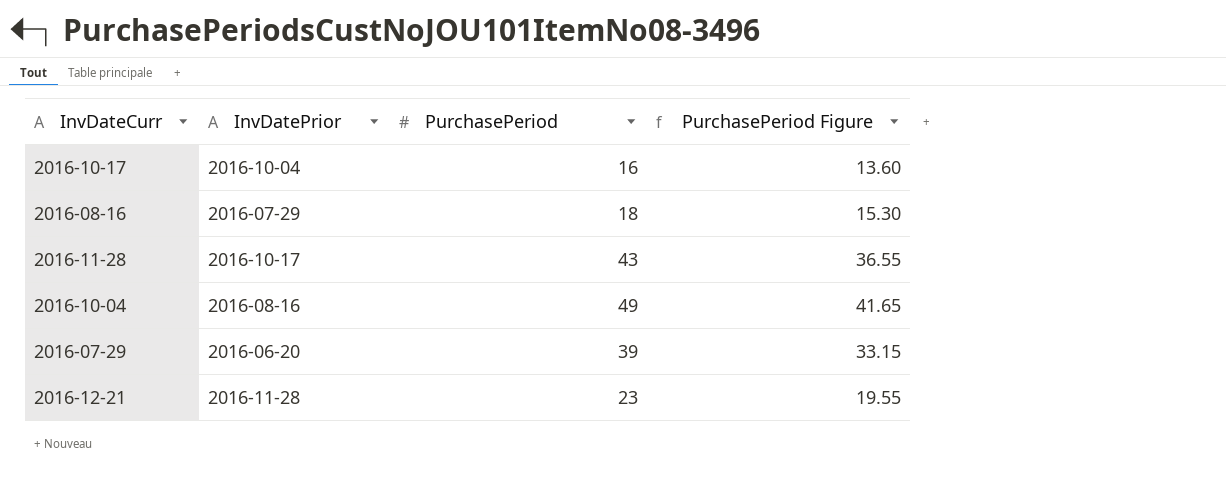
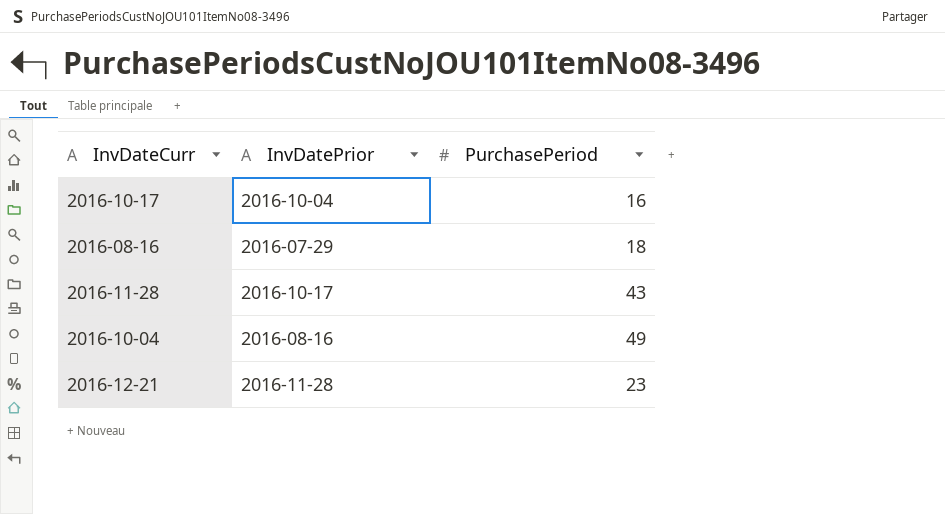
column PurchasePeriod Figure | formula: [PurchasePeriod] * 0.85 -> none
row 2016-07-29: 2016-06-20 | 39 | 33.15 -> none

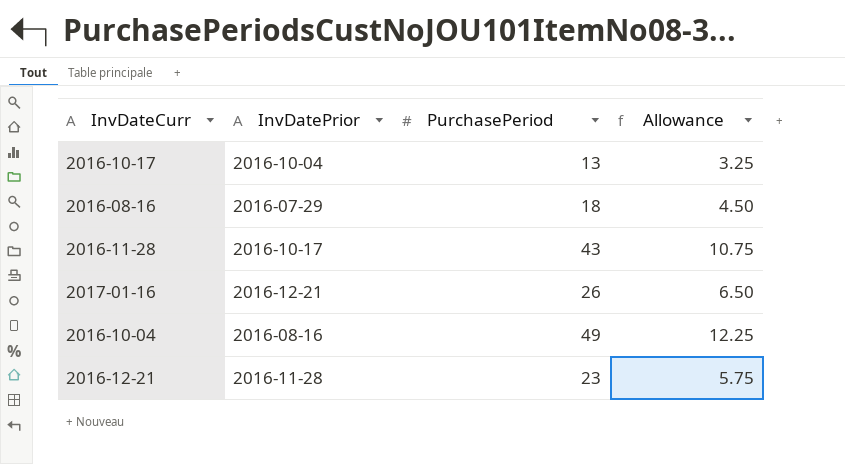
column Allowance | formula: none -> [PurchasePeriod] * 0.25
2016-10-17 | PurchasePeriod: 16 -> 13
row 2017-01-16: none -> 2016-12-21 | 26 | 6.50

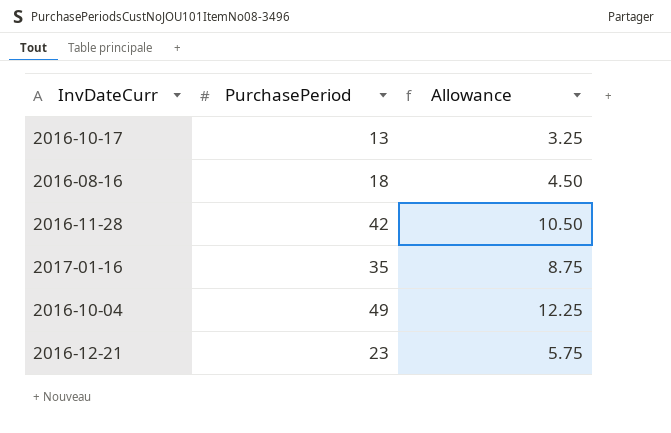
column InvDatePrior | position: 2 -> none
2016-11-28 | PurchasePeriod: 43 -> 42
2016-11-28 | Allowance: 10.75 -> 10.50
2017-01-16 | PurchasePeriod: 26 -> 35
2017-01-16 | Allowance: 6.50 -> 8.75

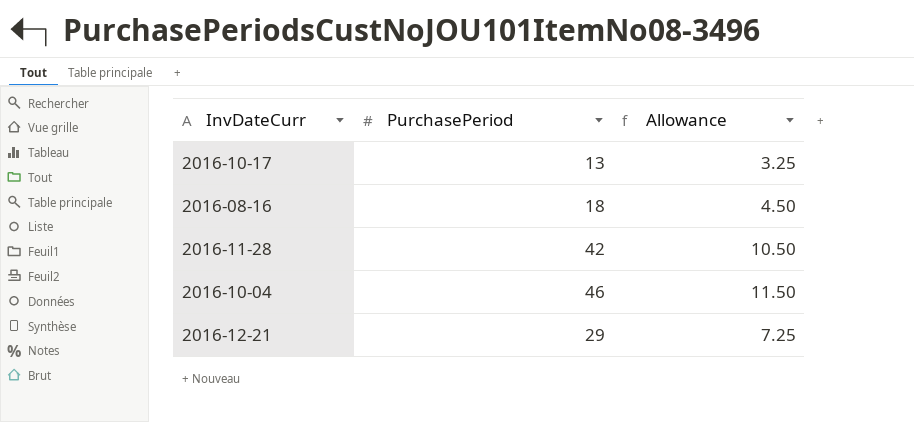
row 2017-01-16: 35 | 8.75 -> none
2016-10-04 | PurchasePeriod: 49 -> 46
2016-10-04 | Allowance: 12.25 -> 11.50
2016-12-21 | PurchasePeriod: 23 -> 29
2016-12-21 | Allowance: 5.75 -> 7.25

